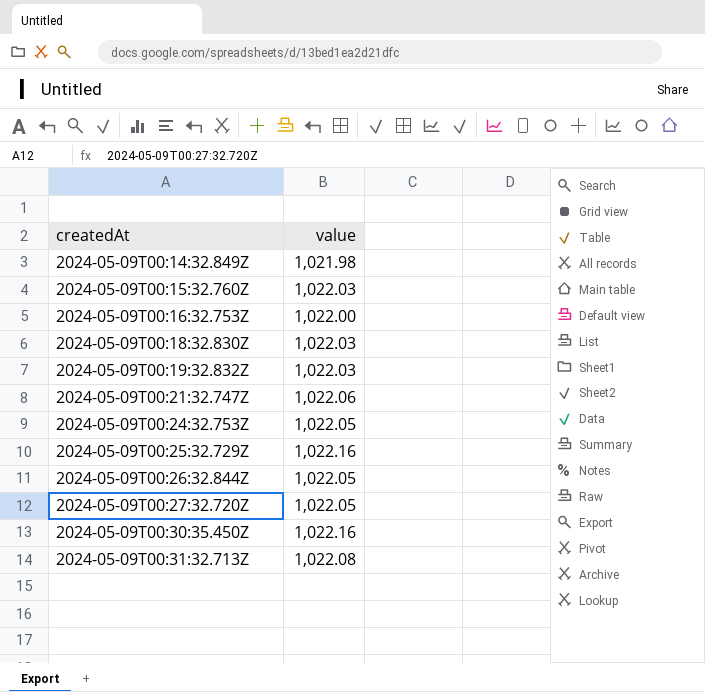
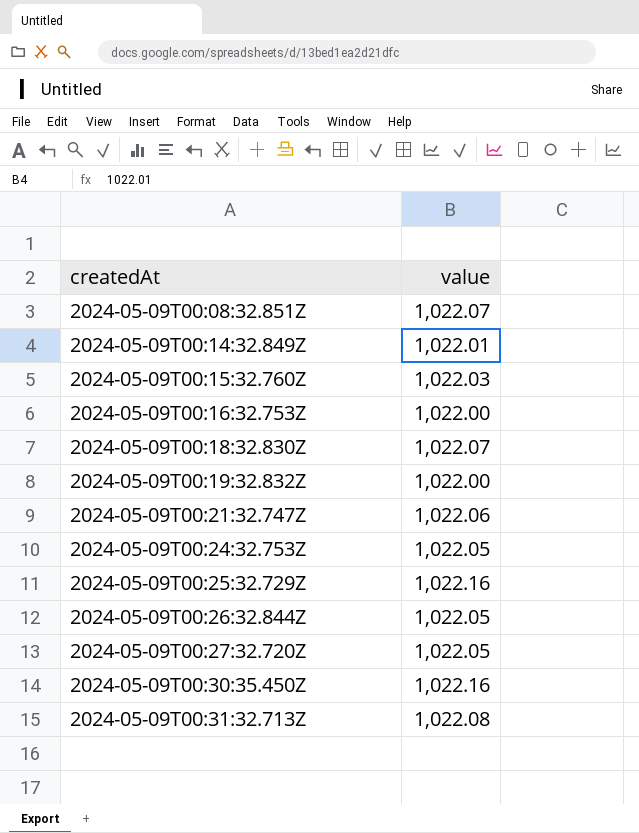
row 2024-05-09T00:08:32.851Z: none -> 1,022.07
2024-05-09T00:14:32.849Z | value: 1,021.98 -> 1,022.01
2024-05-09T00:18:32.830Z | value: 1,022.03 -> 1,022.07
2024-05-09T00:19:32.832Z | value: 1,022.03 -> 1,022.00

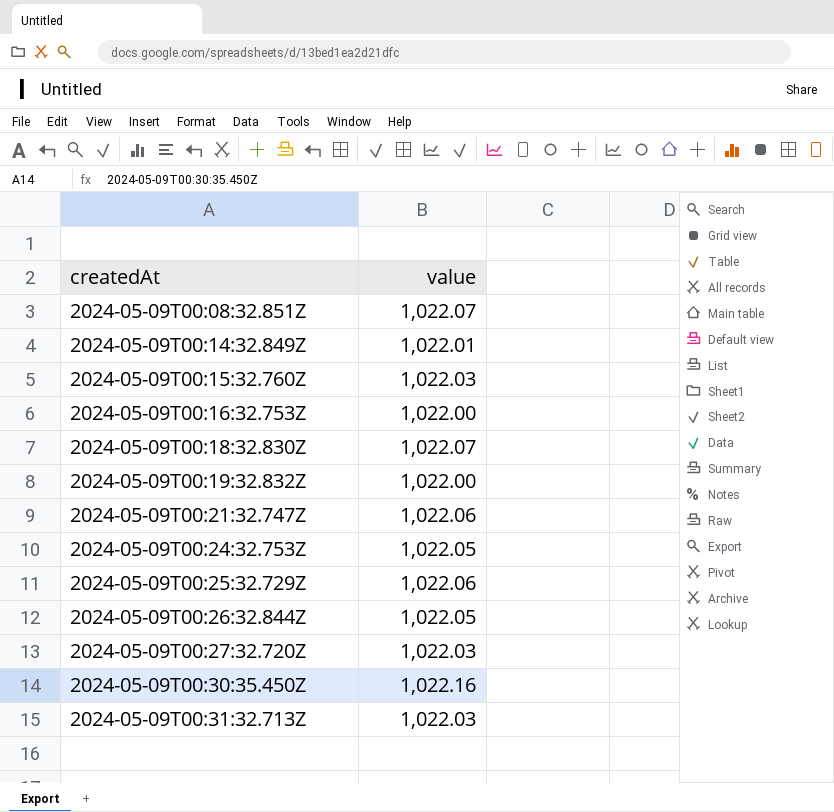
2024-05-09T00:25:32.729Z | value: 1,022.16 -> 1,022.06
2024-05-09T00:27:32.720Z | value: 1,022.05 -> 1,022.03
2024-05-09T00:31:32.713Z | value: 1,022.08 -> 1,022.03

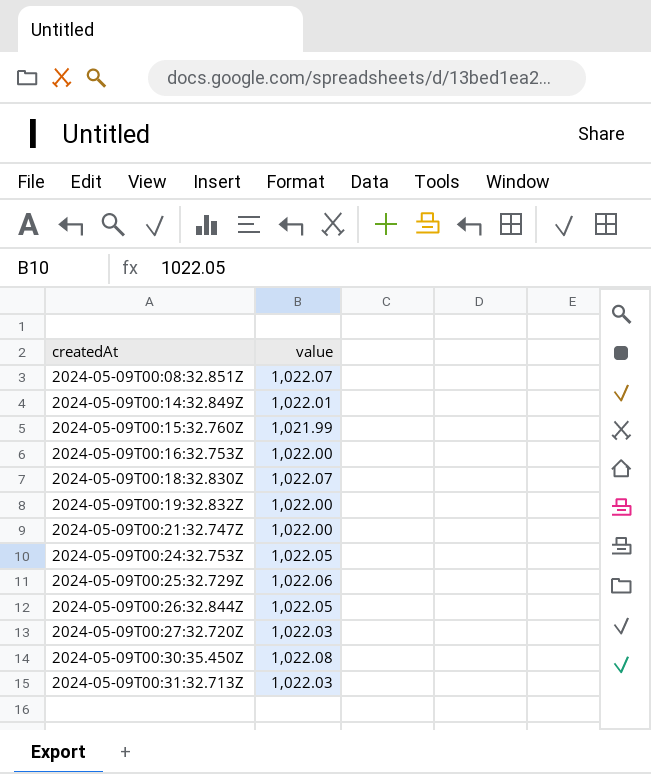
2024-05-09T00:15:32.760Z | value: 1,022.03 -> 1,021.99
2024-05-09T00:21:32.747Z | value: 1,022.06 -> 1,022.00
2024-05-09T00:30:35.450Z | value: 1,022.16 -> 1,022.08

